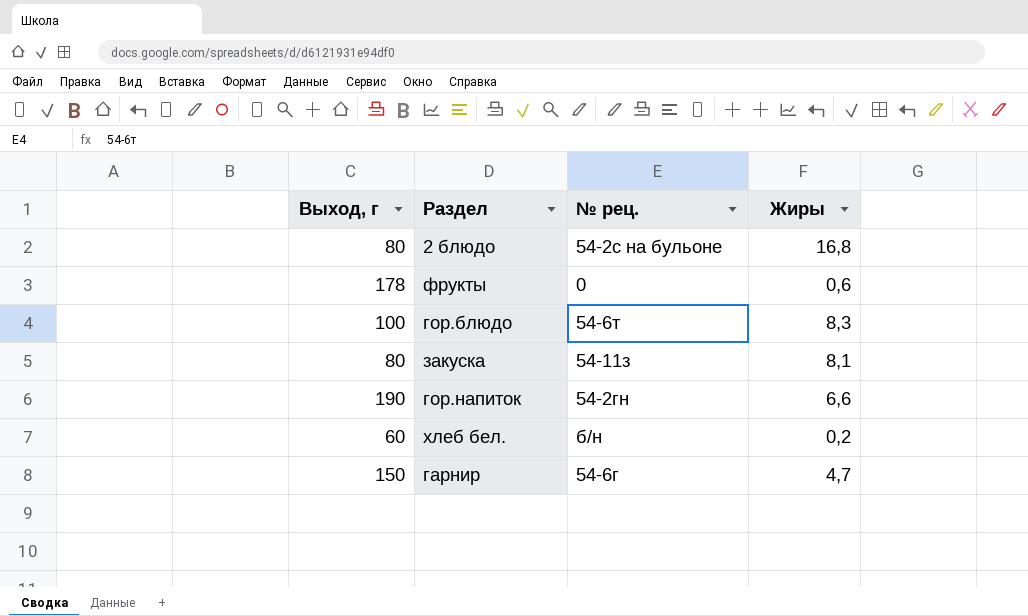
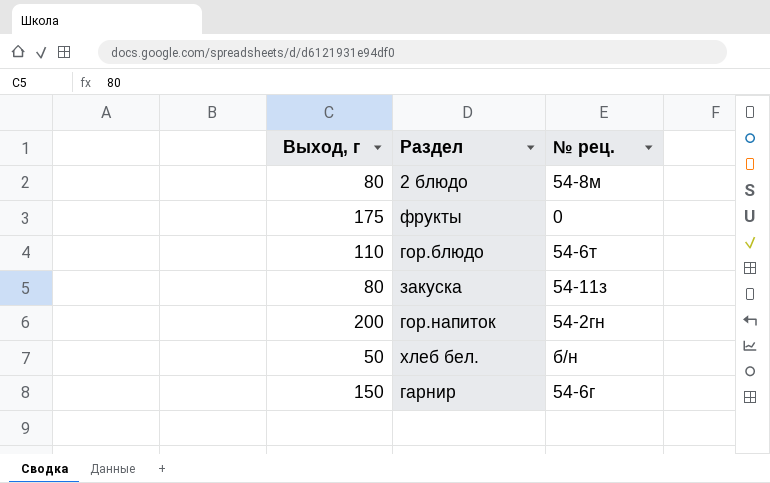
column Жиры | position: 4 -> none
2 блюдо | № рец.: 54-2с на бульоне -> 54-8м
фрукты | Выход, г: 178 -> 175
гор.блюдо | Выход, г: 100 -> 110
гор.напиток | Выход, г: 190 -> 200
хлеб бел. | Выход, г: 60 -> 50

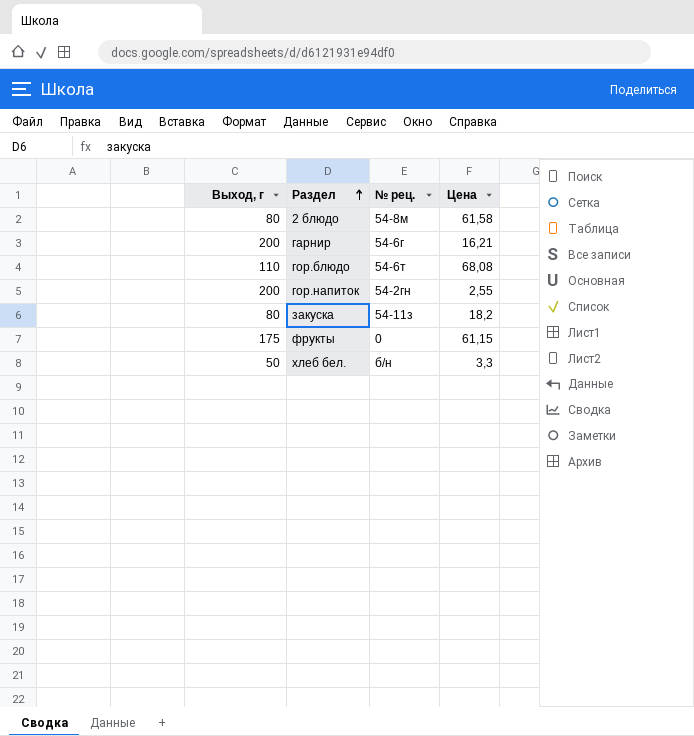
row order: none -> Раздел ascending
column Цена | position: none -> 4
гарнир | Выход, г: 150 -> 200

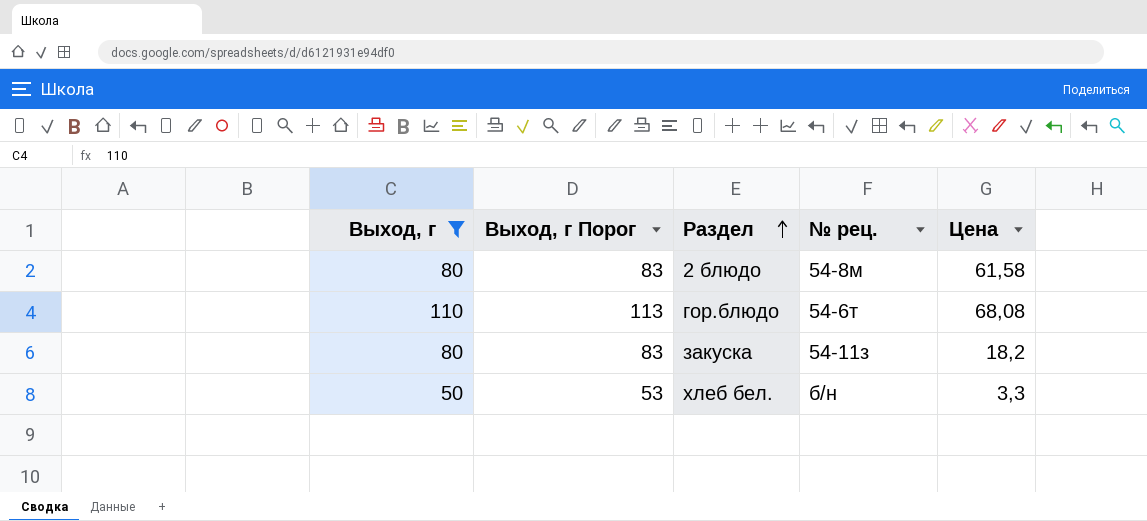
filter: none -> Выход, г <= 110
column Выход, г Порог | formula: none -> [Выход, г] + 3

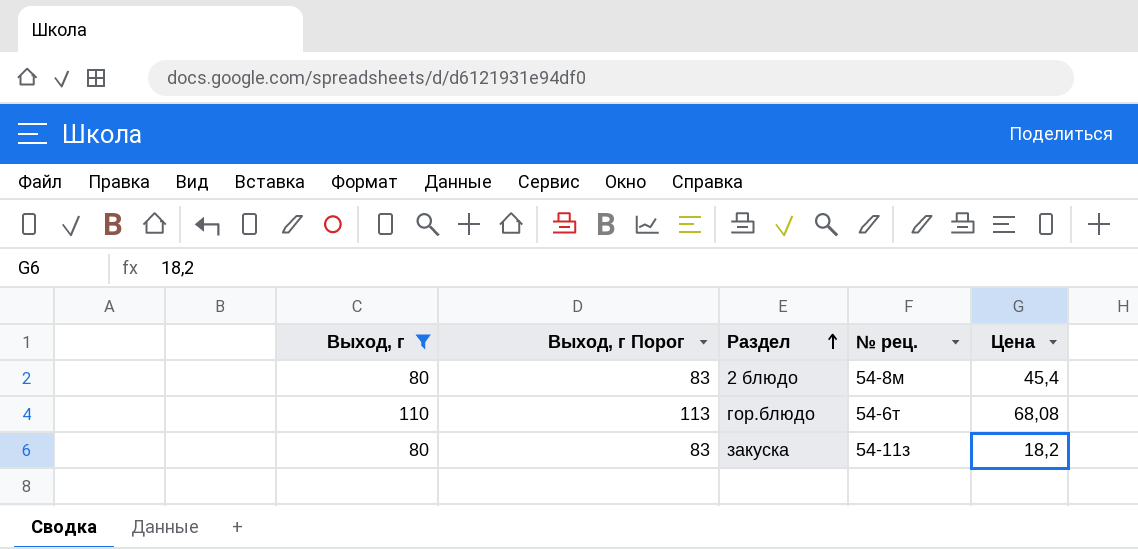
row хлеб бел.: 50 | 53 | б/н | 3,3 -> none
2 блюдо | Цена: 61,58 -> 45,4

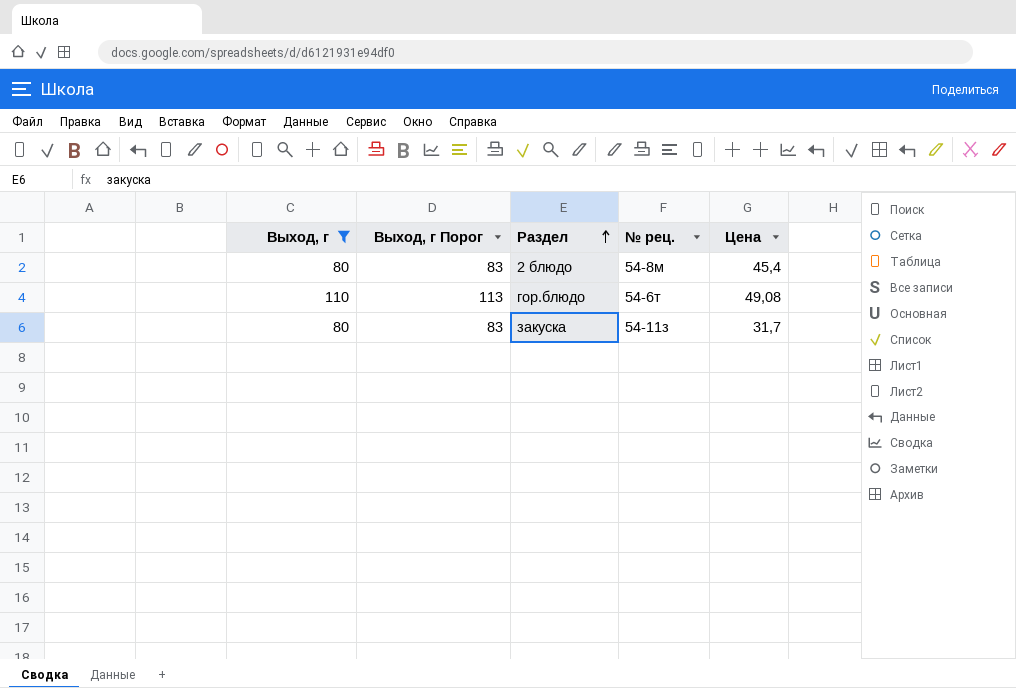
гор.блюдо | Цена: 68,08 -> 49,08
закуска | Цена: 18,2 -> 31,7

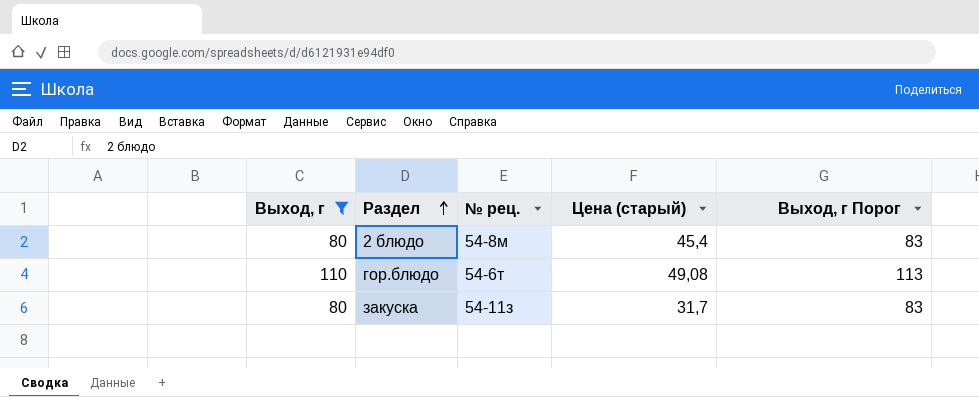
column name: Цена -> Цена (старый)
column Выход, г Порог | position: 2 -> 5

